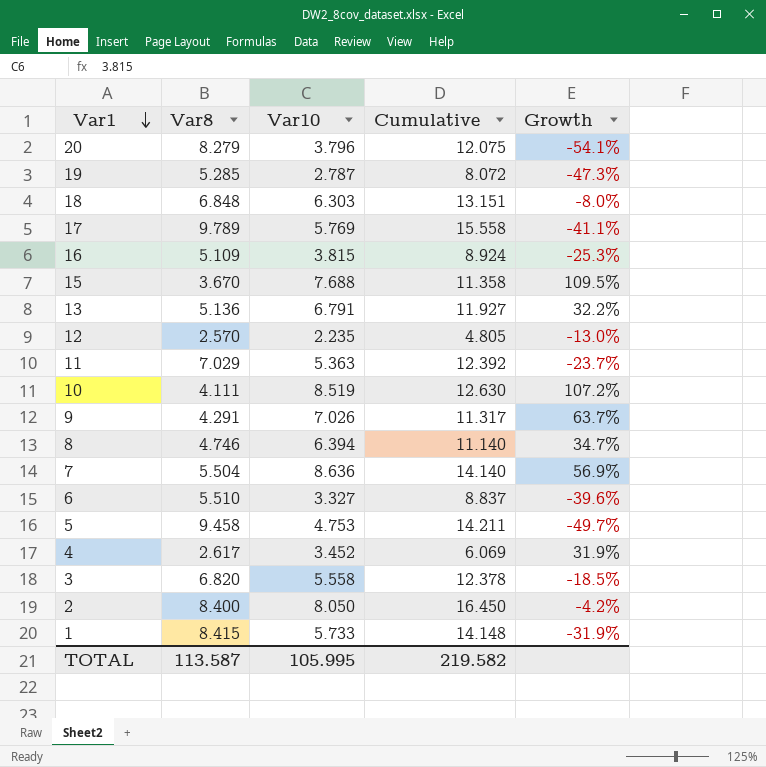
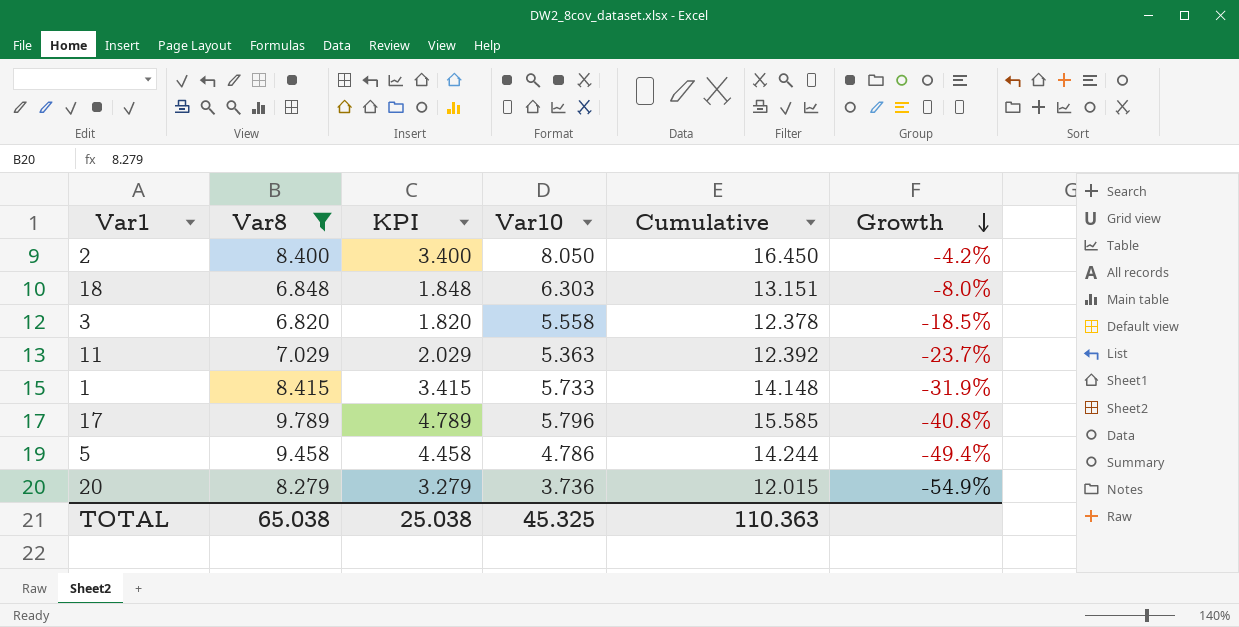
filter: none -> Var8 >= 6.820
row order: Var1 descending -> Growth descending
column KPI | formula: none -> [Var8] - 5
17 | Var10: 5.769 -> 5.796
17 | Cumulative: 15.558 -> 15.585
17 | Growth: -41.1% -> -40.8%
5 | Var10: 4.753 -> 4.786
5 | Cumulative: 14.211 -> 14.244
5 | Growth: -49.7% -> -49.4%
20 | Var10: 3.796 -> 3.736
20 | Cumulative: 12.075 -> 12.015
20 | Growth: -54.1% -> -54.9%
TOTAL | Var8: 113.587 -> 65.038
TOTAL | Var10: 105.995 -> 45.325
TOTAL | Cumulative: 219.582 -> 110.363

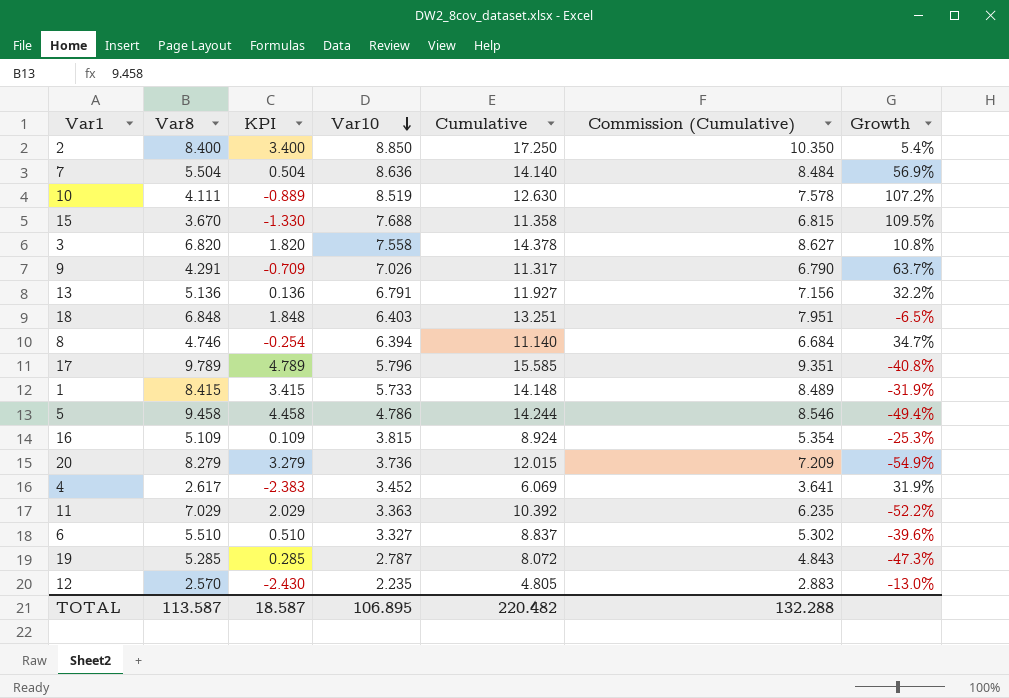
filter: Var8 >= 6.820 -> none
row order: Growth descending -> Var10 descending
column Commission (Cumulative) | formula: none -> [Cumulative] * 0.6
2 | Var10: 8.050 -> 8.850
2 | Cumulative: 16.450 -> 17.250
2 | Growth: -4.2% -> 5.4%
3 | Var10: 5.558 -> 7.558
3 | Cumulative: 12.378 -> 14.378
3 | Growth: -18.5% -> 10.8%
18 | Var10: 6.303 -> 6.403
18 | Cumulative: 13.151 -> 13.251
18 | Growth: -8.0% -> -6.5%
11 | Var10: 5.363 -> 3.363
11 | Cumulative: 12.392 -> 10.392
11 | Growth: -23.7% -> -52.2%
TOTAL | Var8: 65.038 -> 113.587
TOTAL | KPI: 25.038 -> 18.587
TOTAL | Var10: 45.325 -> 106.895
TOTAL | Cumulative: 110.363 -> 220.482

